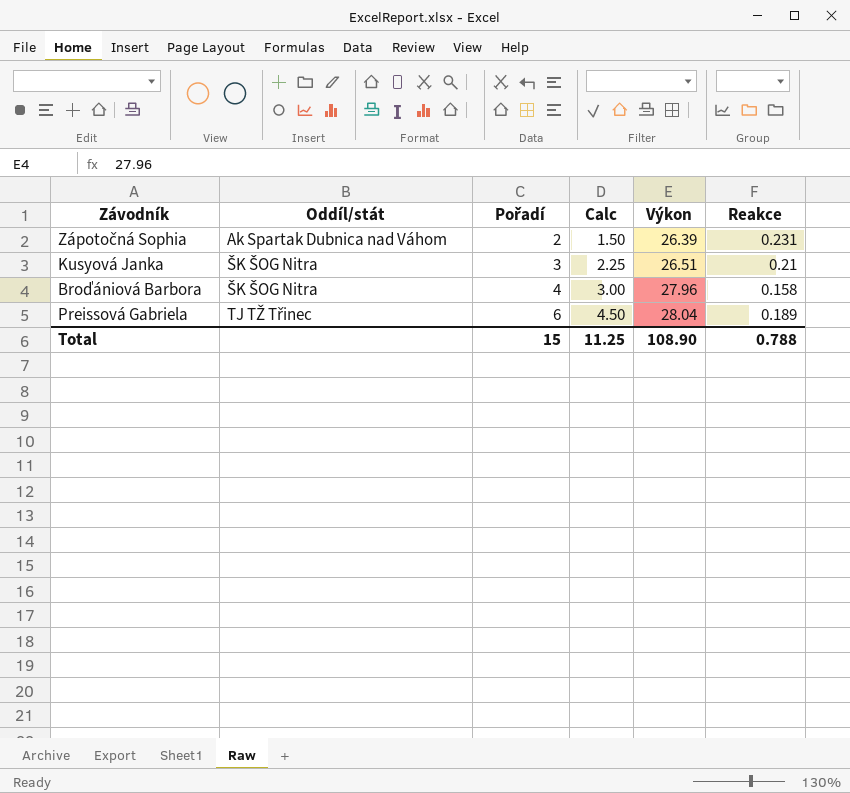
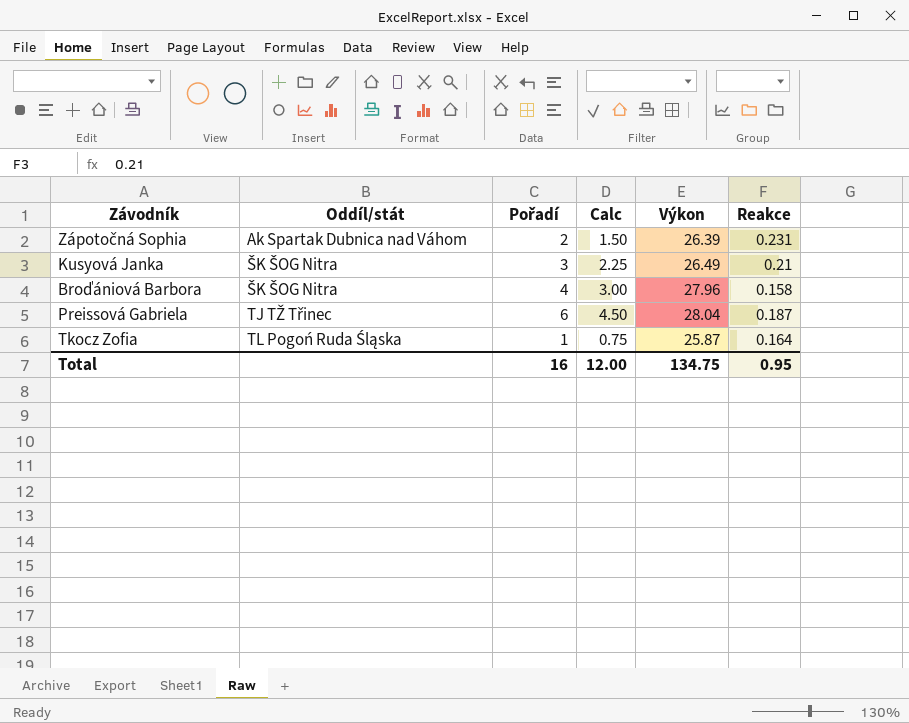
Kusyová Janka | Výkon: 26.51 -> 26.49
Preissová Gabriela | Reakce: 0.189 -> 0.187
row Tkocz Zofia: none -> TL Pogoń Ruda Śląska | 1 | 0.75 | 25.87 | 0.164
Total | Pořadí: 15 -> 16
Total | Calc: 11.25 -> 12.00
Total | Výkon: 108.90 -> 134.75
Total | Reakce: 0.788 -> 0.95

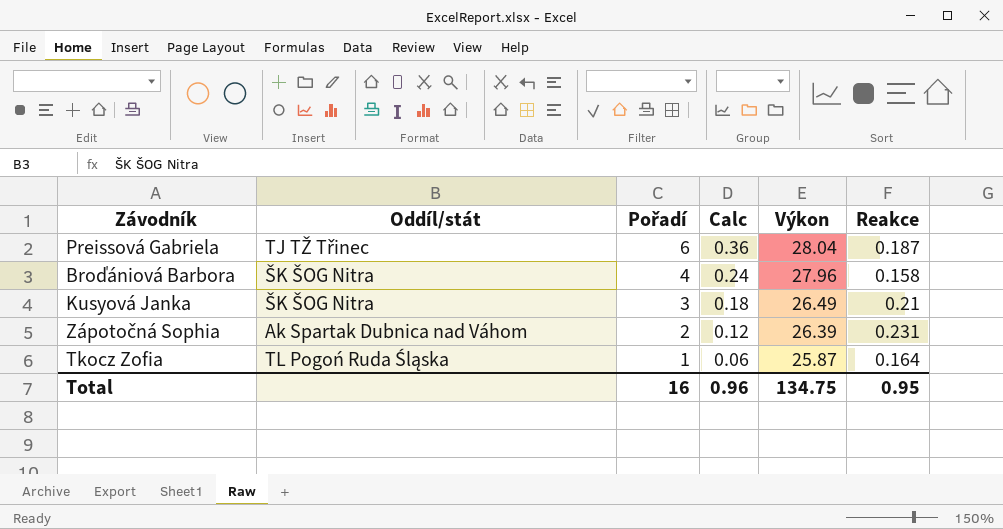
row order: Oddíl/stát ascending -> Pořadí descending
column Calc | formula: [Pořadí] * 0.75 -> [Pořadí] * 0.06
Total | Calc: 12.00 -> 0.96

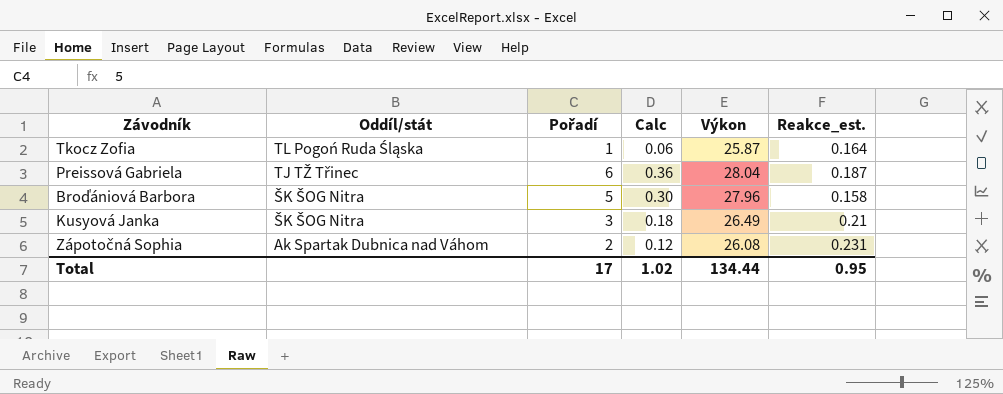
row order: Pořadí descending -> Oddíl/stát descending
column name: Reakce -> Reakce_est.
Broďániová Barbora | Pořadí: 4 -> 5
Broďániová Barbora | Calc: 0.24 -> 0.30
Zápotočná Sophia | Výkon: 26.39 -> 26.08
Total | Pořadí: 16 -> 17
Total | Calc: 0.96 -> 1.02
Total | Výkon: 134.75 -> 134.44

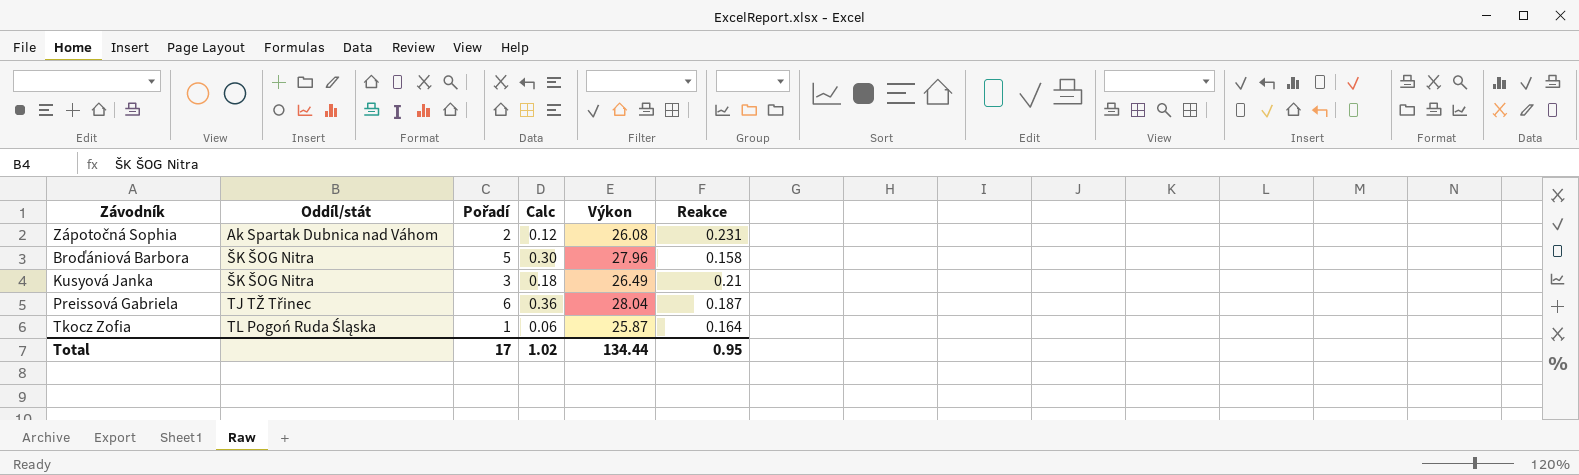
row order: Oddíl/stát descending -> Oddíl/stát ascending
column name: Reakce_est. -> Reakce

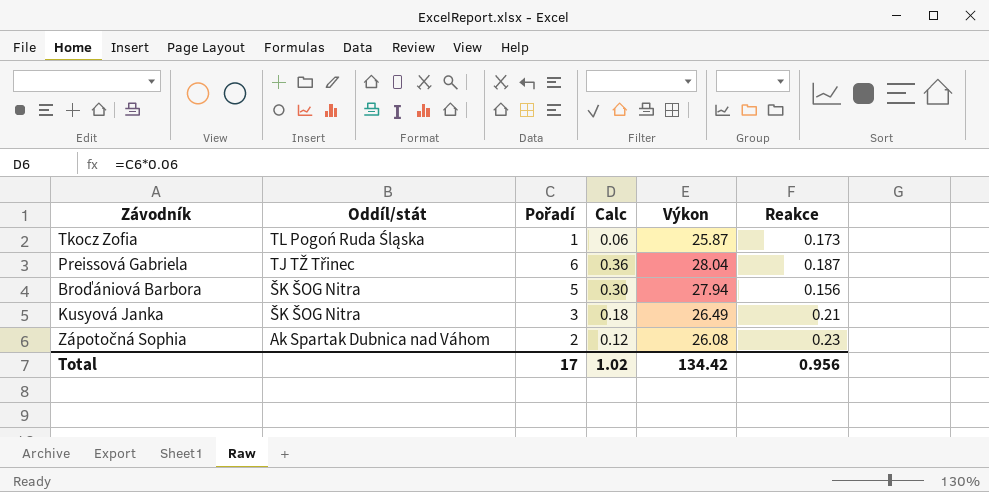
row order: Oddíl/stát ascending -> Oddíl/stát descending
Tkocz Zofia | Reakce: 0.164 -> 0.173
Broďániová Barbora | Výkon: 27.96 -> 27.94
Broďániová Barbora | Reakce: 0.158 -> 0.156
Zápotočná Sophia | Reakce: 0.231 -> 0.23
Total | Výkon: 134.44 -> 134.42
Total | Reakce: 0.95 -> 0.956

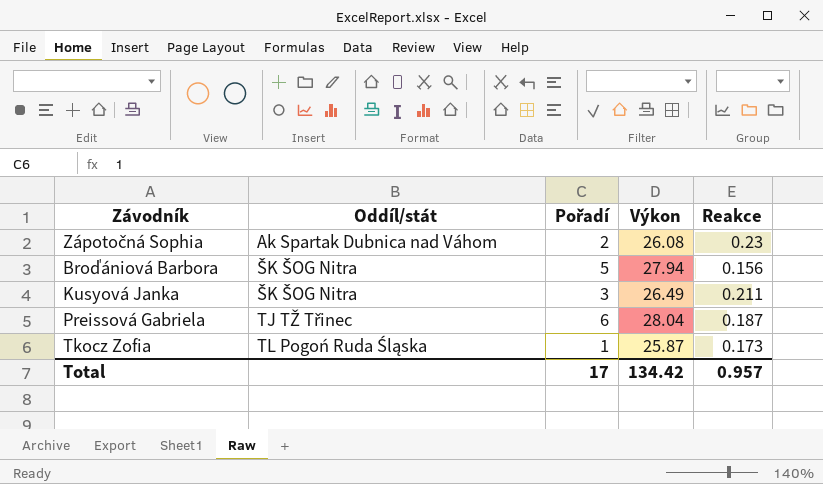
row order: Oddíl/stát descending -> Oddíl/stát ascending
column Calc | formula: [Pořadí] * 0.06 -> none
Kusyová Janka | Reakce: 0.21 -> 0.211
Total | Reakce: 0.956 -> 0.957

